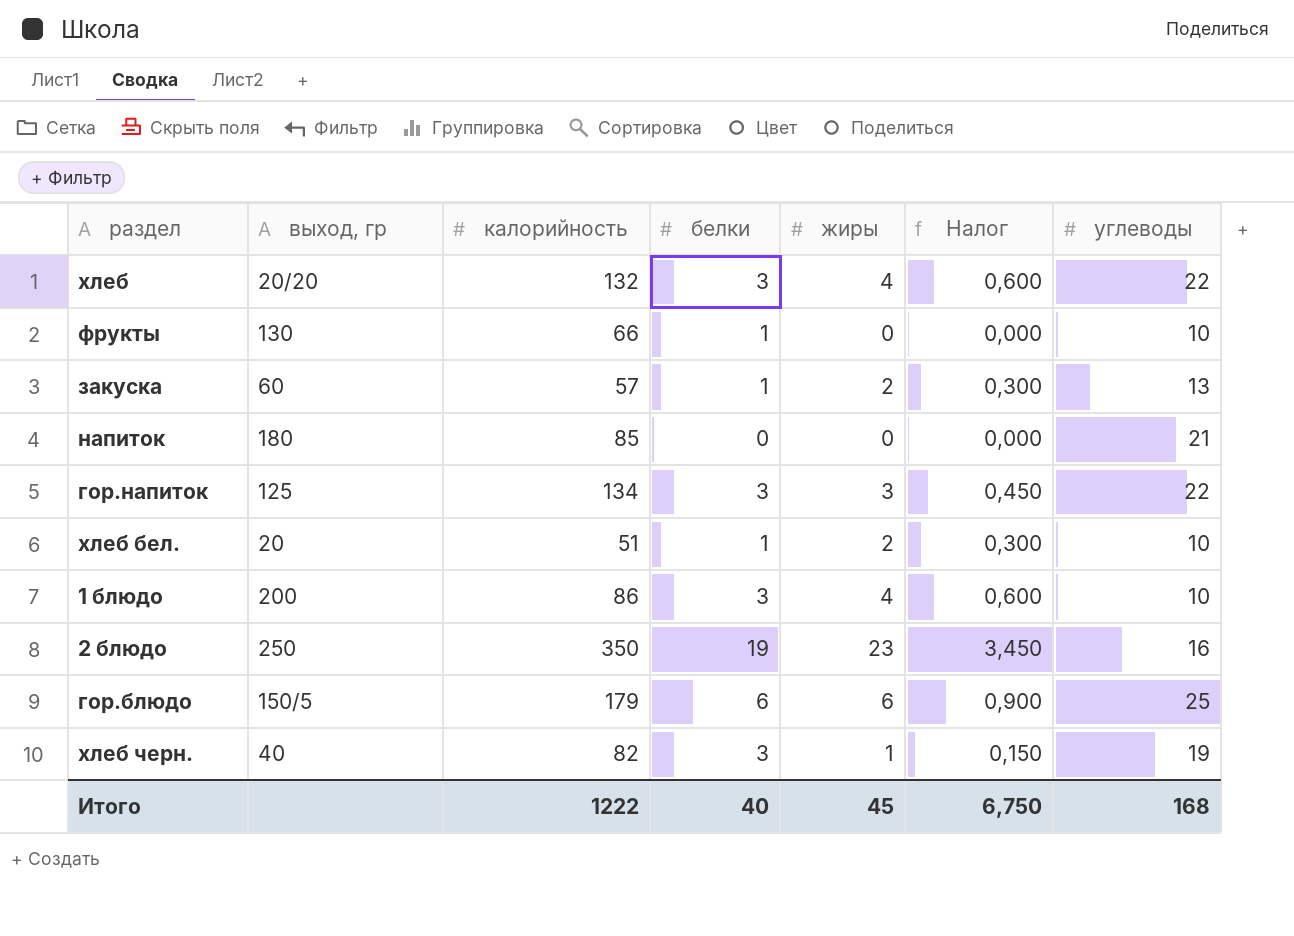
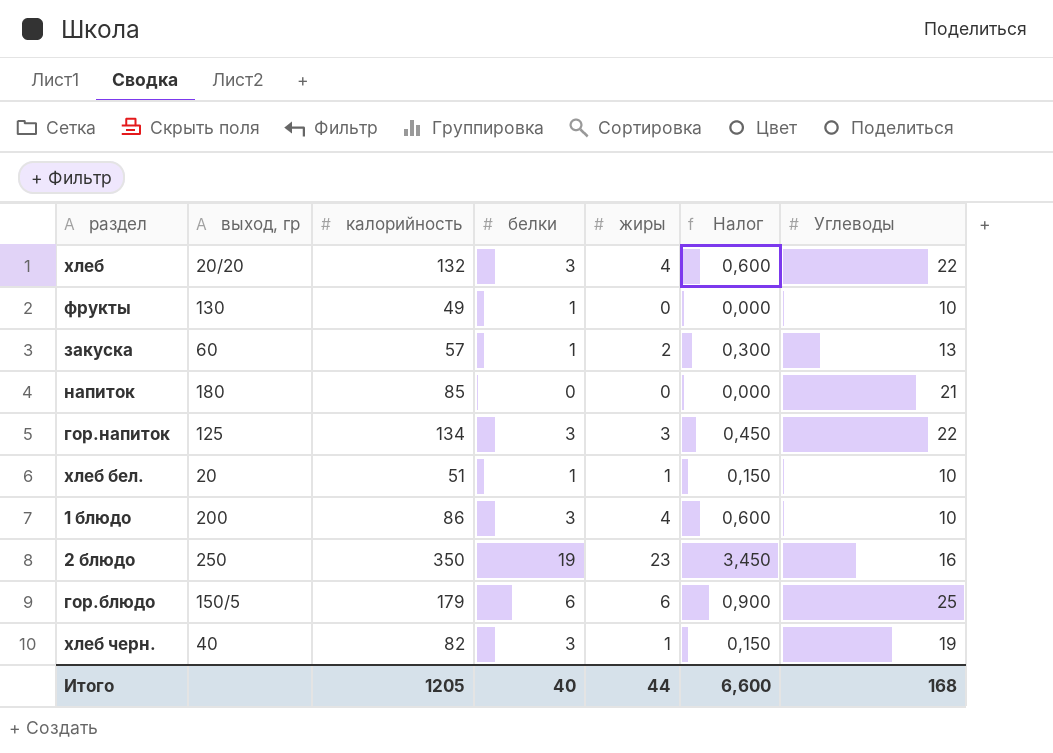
column name: углеводы -> Углеводы
фрукты | калорийность: 66 -> 49
хлеб бел. | жиры: 2 -> 1
хлеб бел. | Налог: 0,300 -> 0,150
Итого | калорийность: 1222 -> 1205
Итого | жиры: 45 -> 44
Итого | Налог: 6,750 -> 6,600

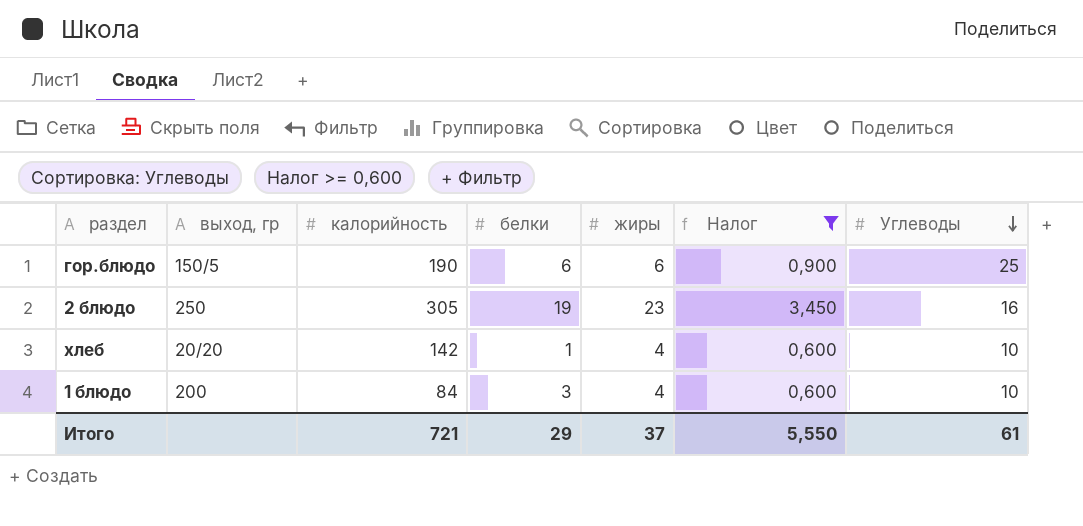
filter: none -> Налог >= 0,600
row order: none -> Углеводы descending
гор.блюдо | калорийность: 179 -> 190
2 блюдо | калорийность: 350 -> 305
хлеб | калорийность: 132 -> 142
хлеб | белки: 3 -> 1
хлеб | Углеводы: 22 -> 10
1 блюдо | калорийность: 86 -> 84
Итого | калорийность: 1205 -> 721
Итого | белки: 40 -> 29
Итого | жиры: 44 -> 37
Итого | Налог: 6,600 -> 5,550
Итого | Углеводы: 168 -> 61

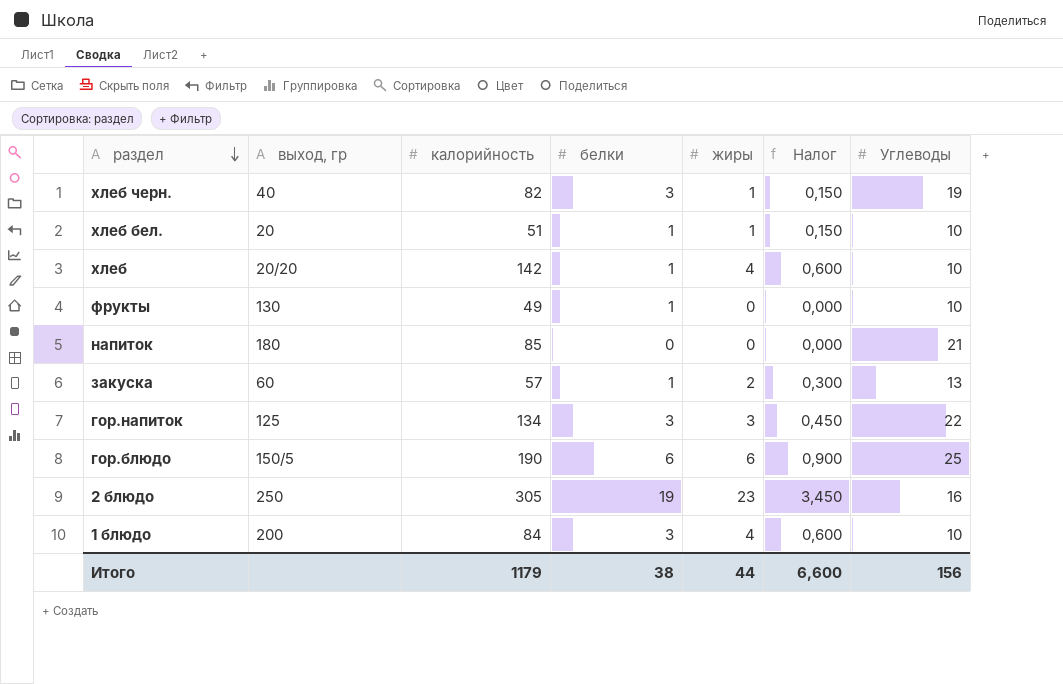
filter: Налог >= 0,600 -> none
row order: Углеводы descending -> раздел descending
Итого | калорийность: 721 -> 1179
Итого | белки: 29 -> 38
Итого | жиры: 37 -> 44
Итого | Налог: 5,550 -> 6,600
Итого | Углеводы: 61 -> 156

